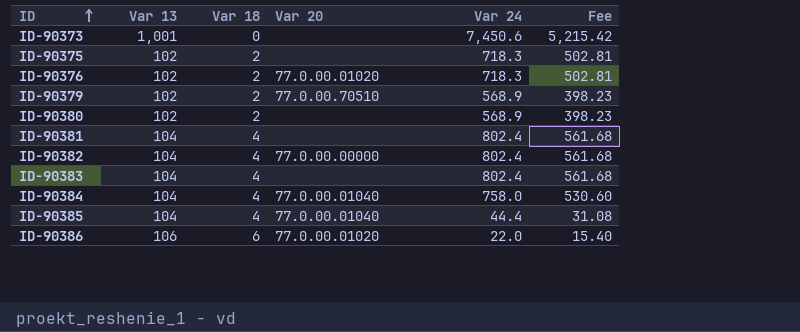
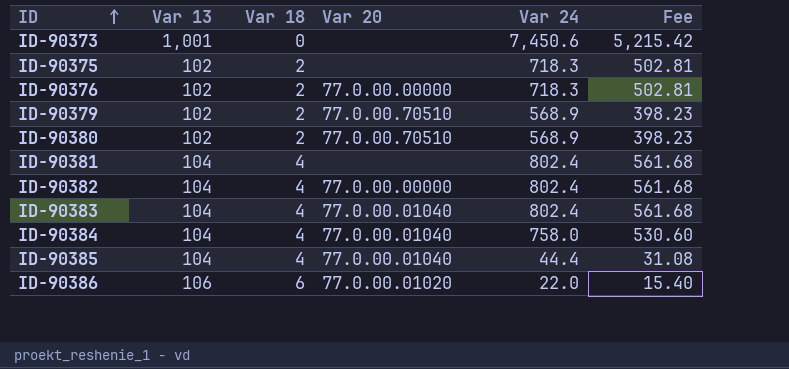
ID-90376 | Var 20: 77.0.00.01020 -> 77.0.00.00000
ID-90380 | Var 20: none -> 77.0.00.70510
ID-90383 | Var 20: none -> 77.0.00.01040

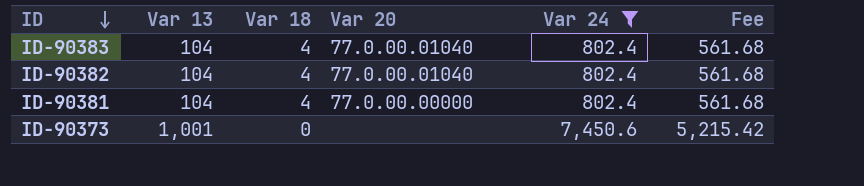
filter: none -> Var 24 >= 802.4
row order: ID ascending -> ID descending
ID-90382 | Var 20: 77.0.00.00000 -> 77.0.00.01040
ID-90381 | Var 20: none -> 77.0.00.00000

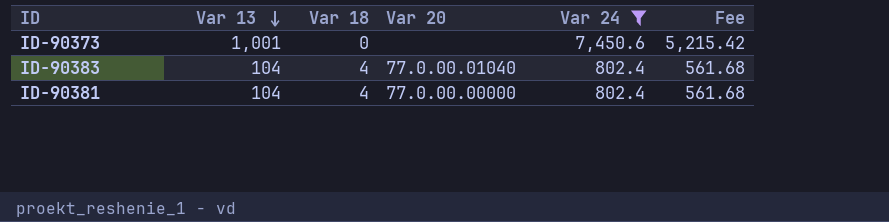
row order: ID descending -> Var 13 descending
row ID-90382: 104 | 4 | 77.0.00.01040 | 802.4 | 561.68 -> none

